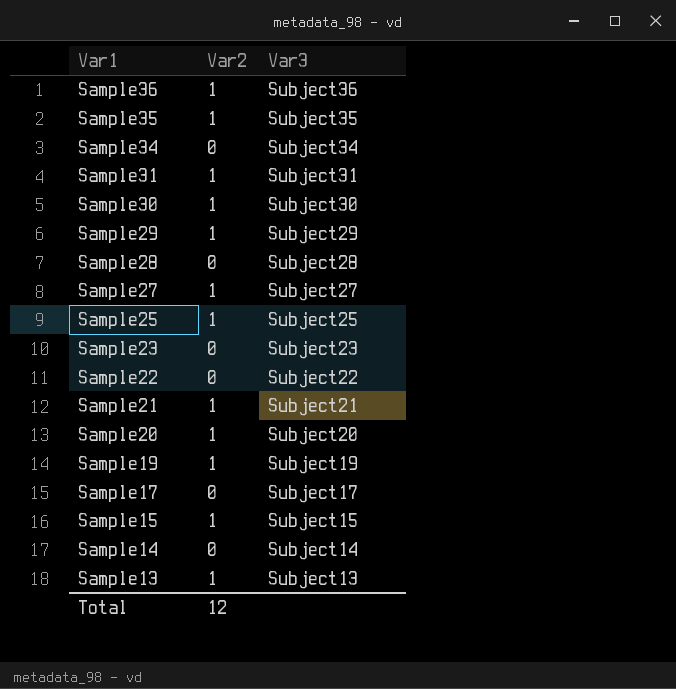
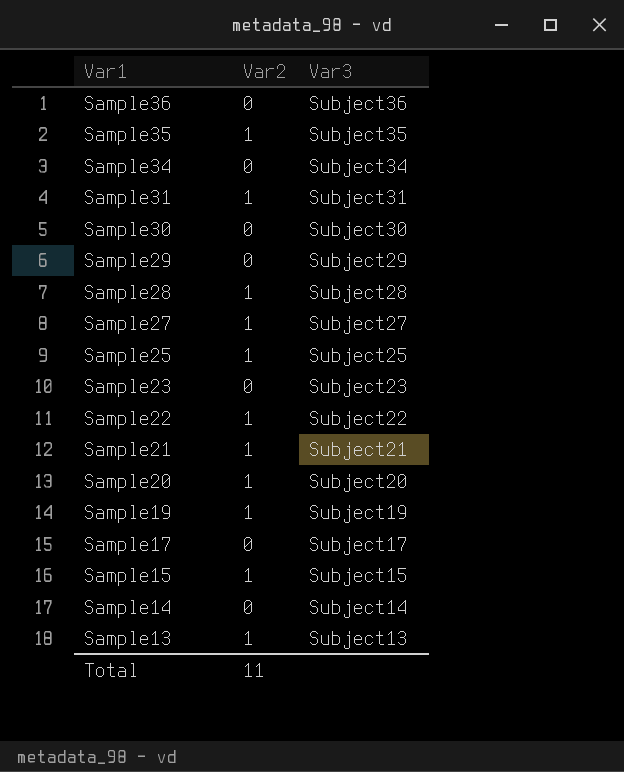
Sample36 | Var2: 1 -> 0
Sample30 | Var2: 1 -> 0
Sample29 | Var2: 1 -> 0
Sample28 | Var2: 0 -> 1
Sample22 | Var2: 0 -> 1
Total | Var2: 12 -> 11

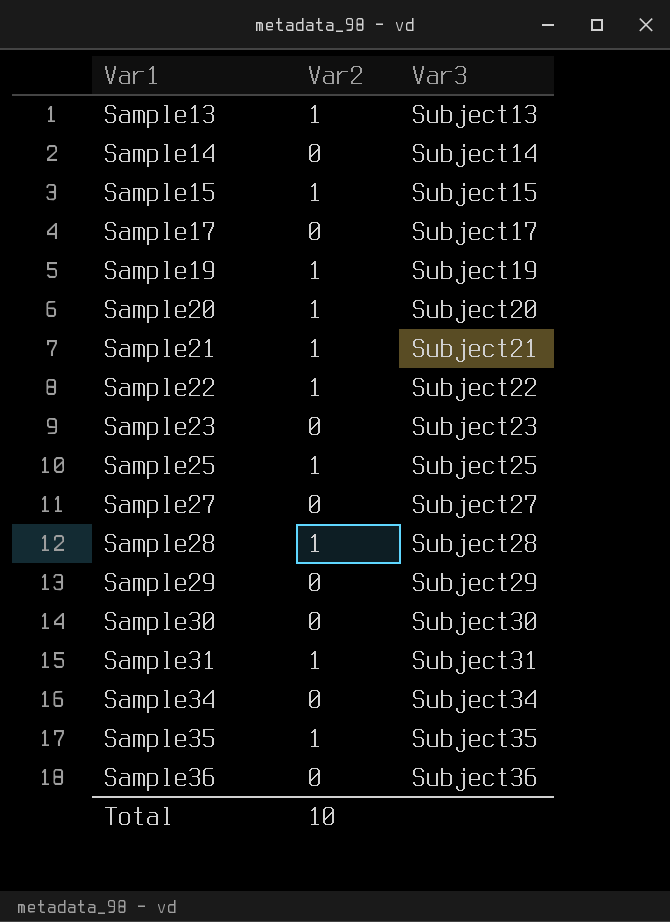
row order: Var1 descending -> Var1 ascending
Sample27 | Var2: 1 -> 0
Total | Var2: 11 -> 10

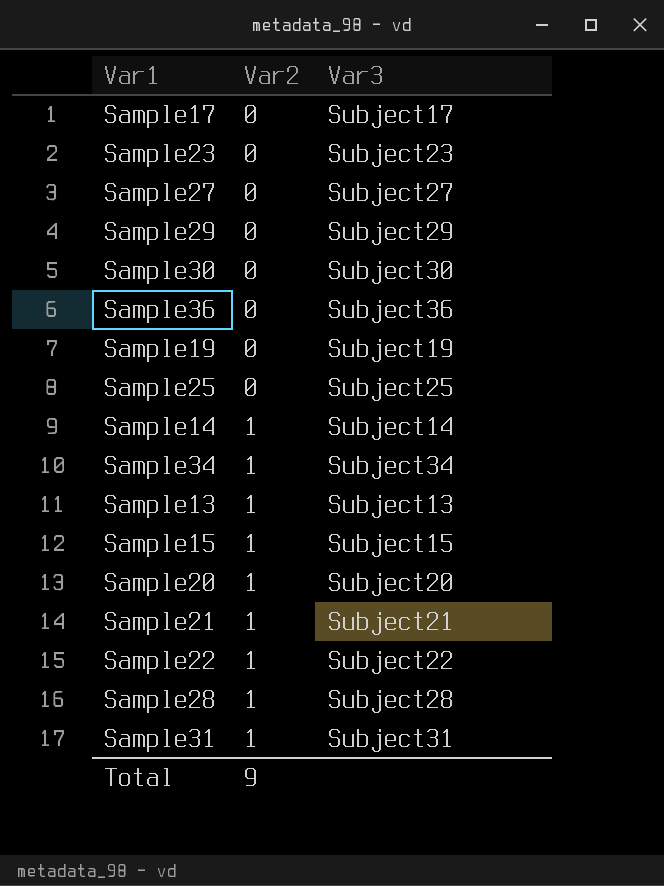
row order: Var1 ascending -> Var2 ascending
row Sample35: 1 | Subject35 -> none
Sample19 | Var2: 1 -> 0
Sample25 | Var2: 1 -> 0
Sample14 | Var2: 0 -> 1
Sample34 | Var2: 0 -> 1
Total | Var2: 10 -> 9

